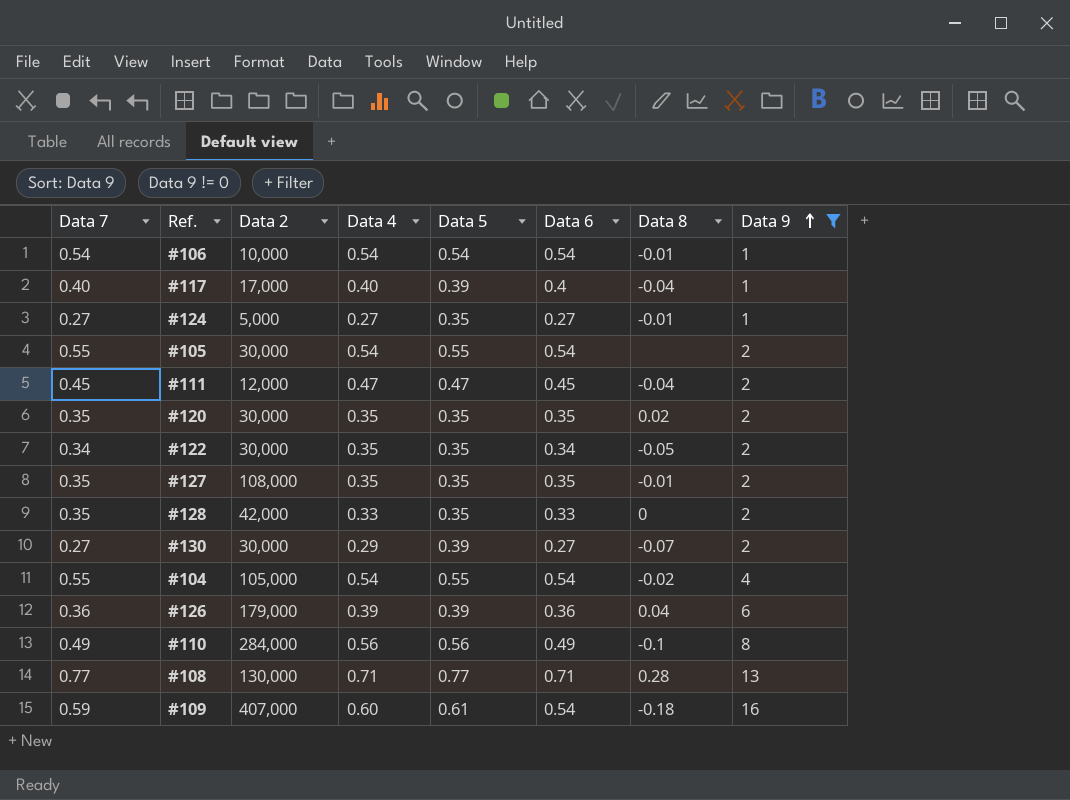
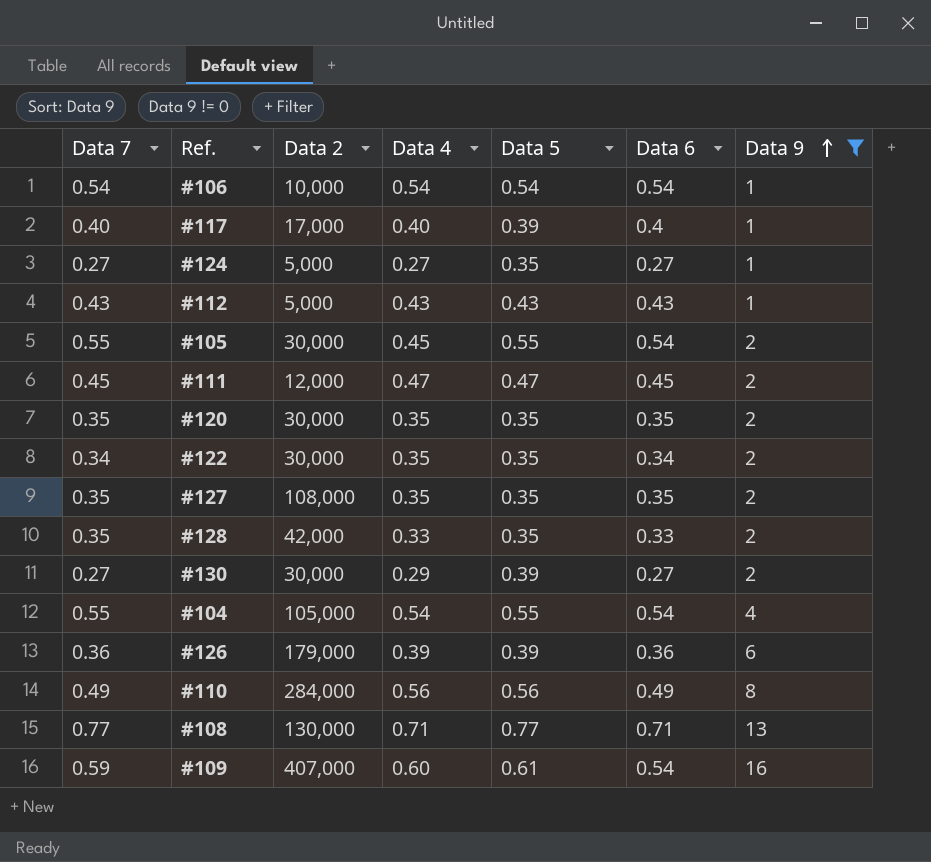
column Data 8 | position: 7 -> none
row #112: none -> 0.43 | 5,000 | 0.43 | 0.43 | 0.43 | 1
#105 | Data 4: 0.54 -> 0.45

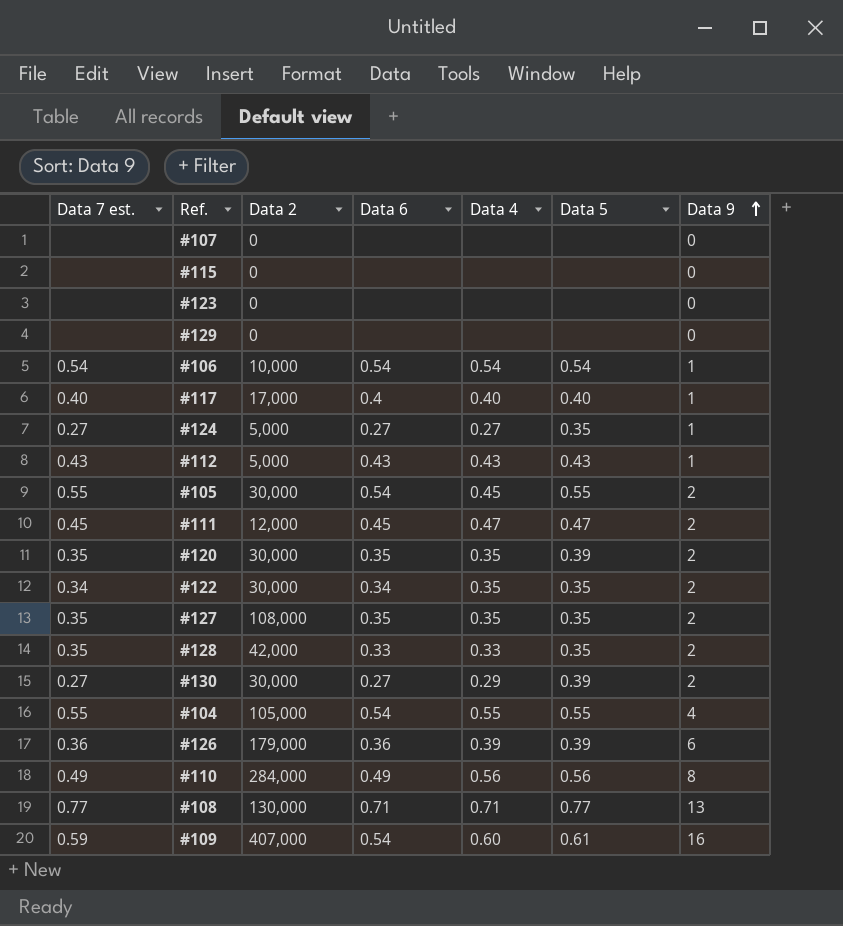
filter: Data 9 != 0 -> none
column name: Data 7 -> Data 7 est.
column Data 6 | position: 6 -> 4
#117 | Data 5: 0.39 -> 0.40
#120 | Data 5: 0.35 -> 0.39
#104 | Data 4: 0.54 -> 0.55

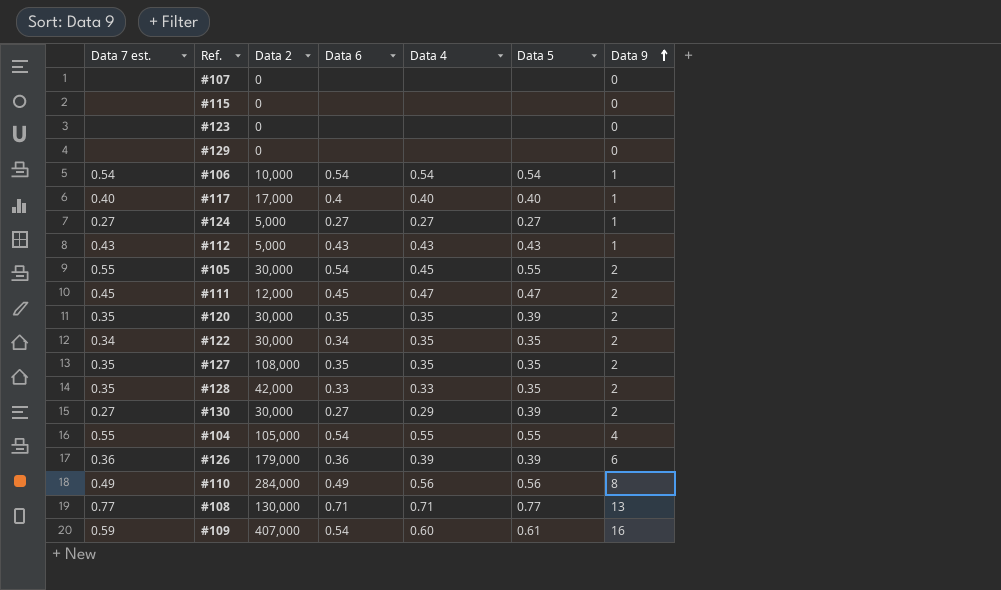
#124 | Data 5: 0.35 -> 0.27

